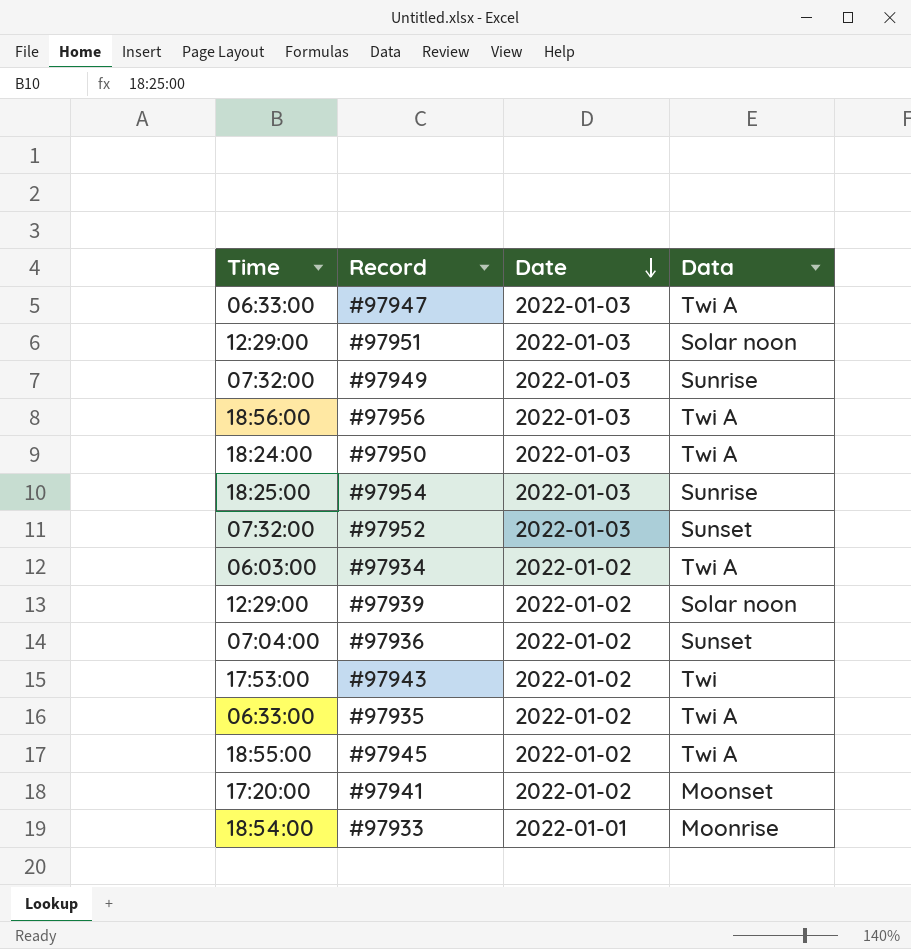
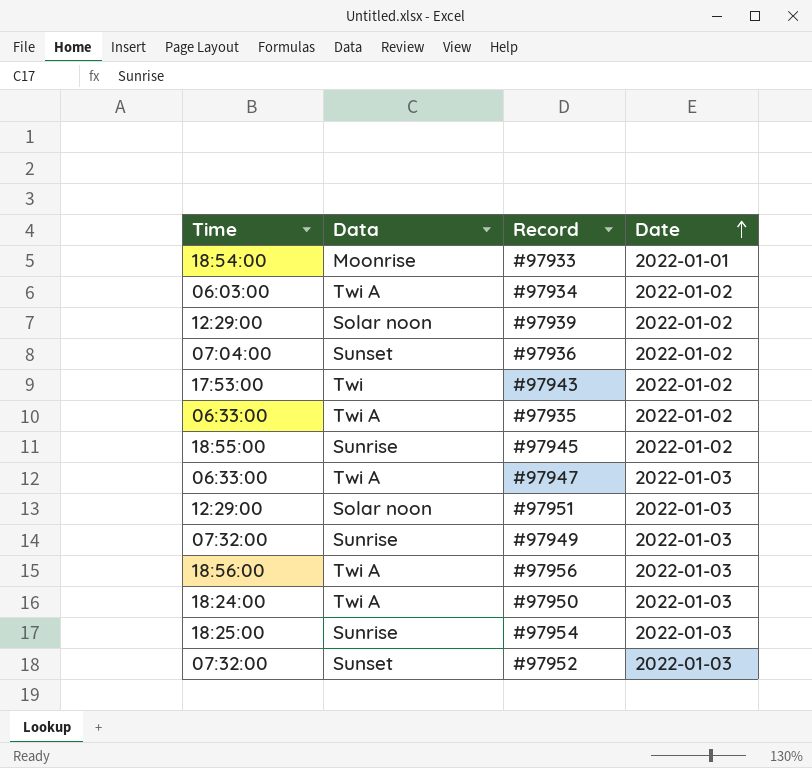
row order: Date descending -> Date ascending
column Data | position: 4 -> 2
row #97941: 17:20:00 | 2022-01-02 | Moonset -> none
#97945 | Data: Twi A -> Sunrise

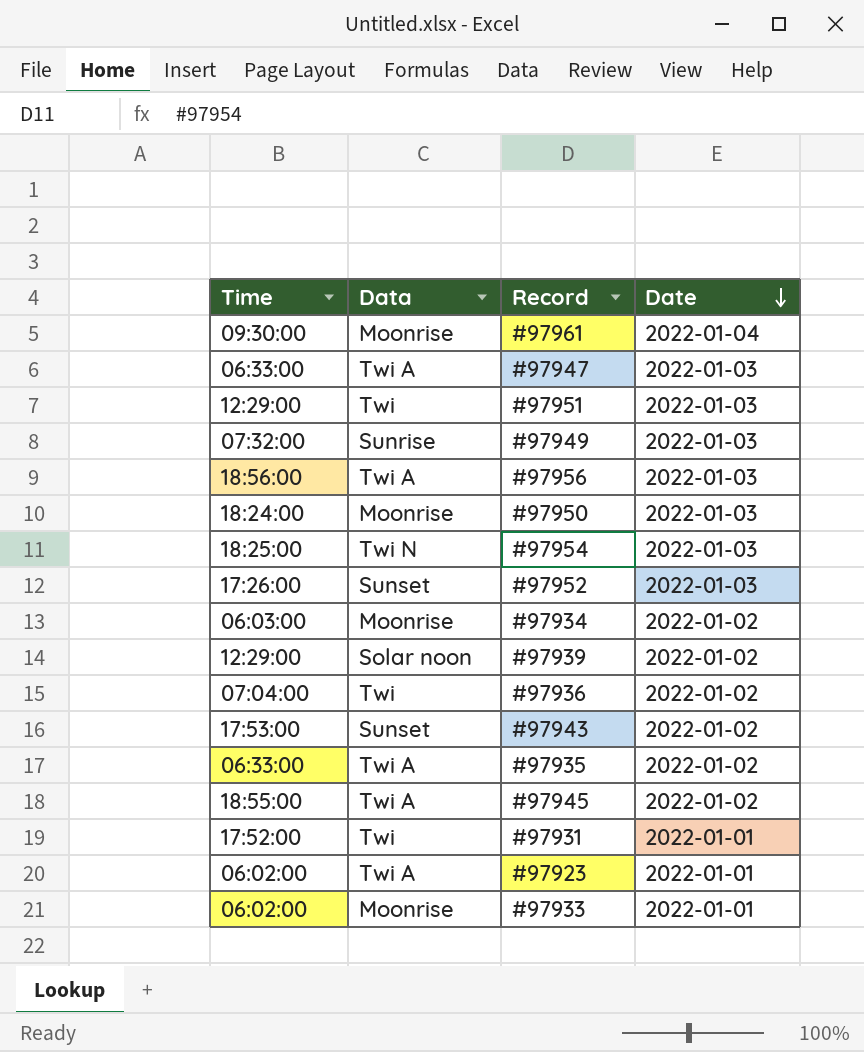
row order: Date ascending -> Date descending
row #97961: none -> 09:30:00 | Moonrise | 2022-01-04
#97951 | Data: Solar noon -> Twi
#97950 | Data: Twi A -> Moonrise
#97954 | Data: Sunrise -> Twi N
#97952 | Time: 07:32:00 -> 17:26:00
#97934 | Data: Twi A -> Moonrise
#97936 | Data: Sunset -> Twi
#97943 | Data: Twi -> Sunset
#97945 | Data: Sunrise -> Twi A
row #97931: none -> 17:52:00 | Twi | 2022-01-01
row #97923: none -> 06:02:00 | Twi A | 2022-01-01
#97933 | Time: 18:54:00 -> 06:02:00

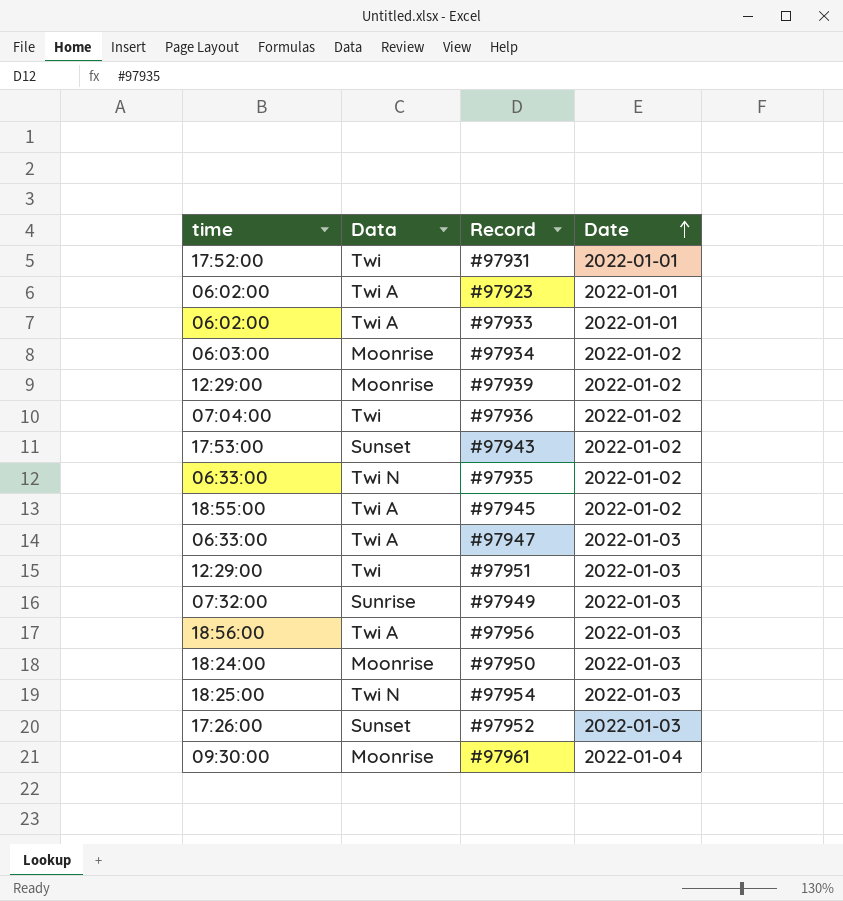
row order: Date descending -> Date ascending
column name: Time -> time
#97933 | Data: Moonrise -> Twi A
#97939 | Data: Solar noon -> Moonrise
#97935 | Data: Twi A -> Twi N

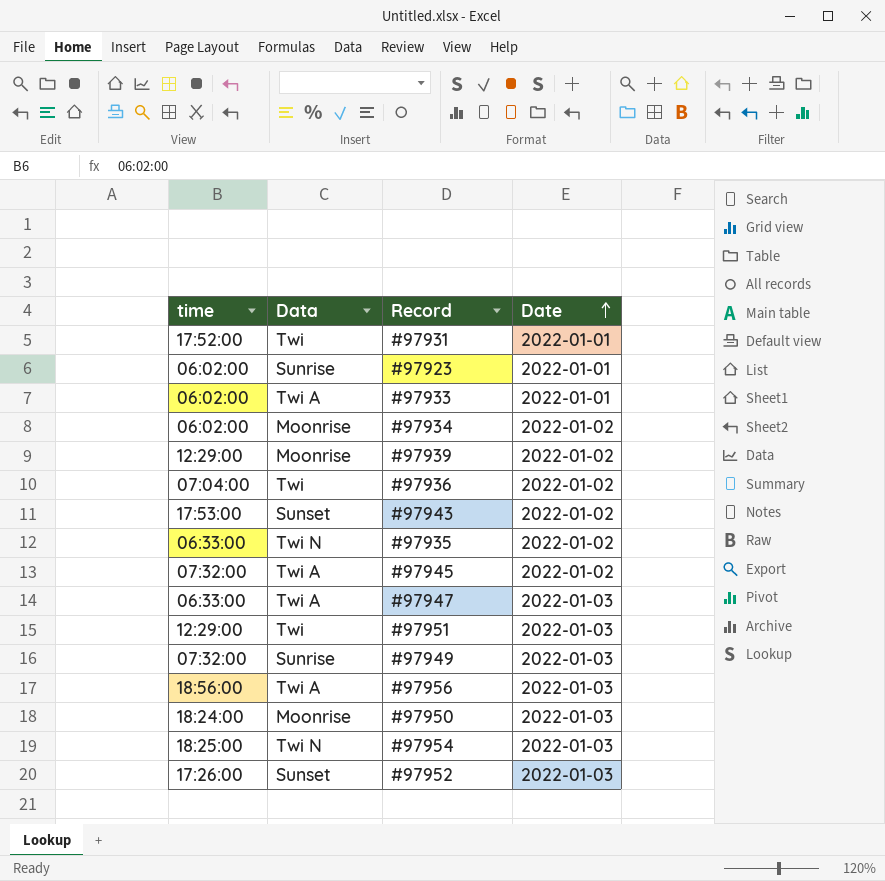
row #97961: 09:30:00 | Moonrise | 2022-01-04 -> none
#97923 | Data: Twi A -> Sunrise
#97934 | time: 06:03:00 -> 06:02:00
#97945 | time: 18:55:00 -> 07:32:00

